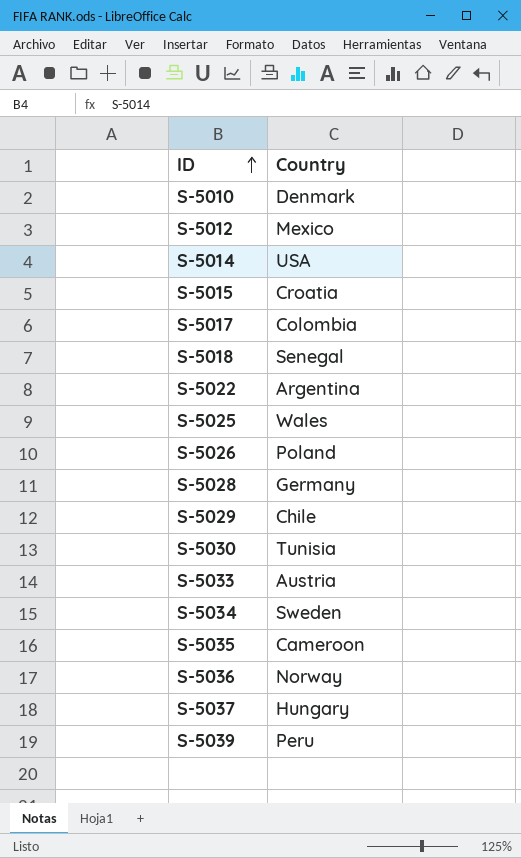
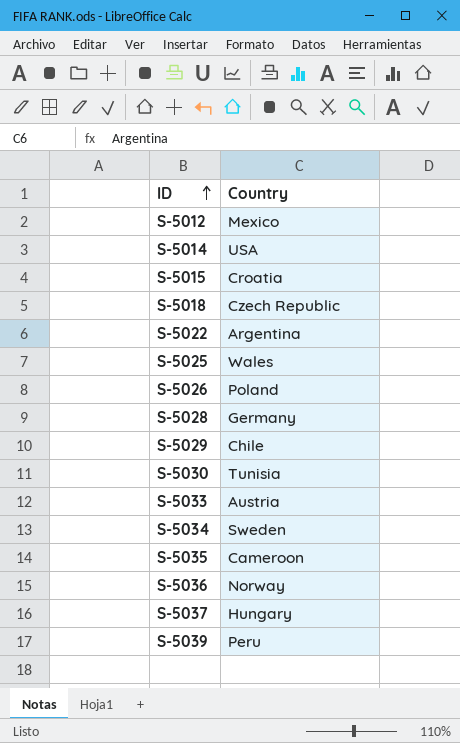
row S-5010: Denmark -> none
row S-5017: Colombia -> none
S-5018 | Country: Senegal -> Czech Republic

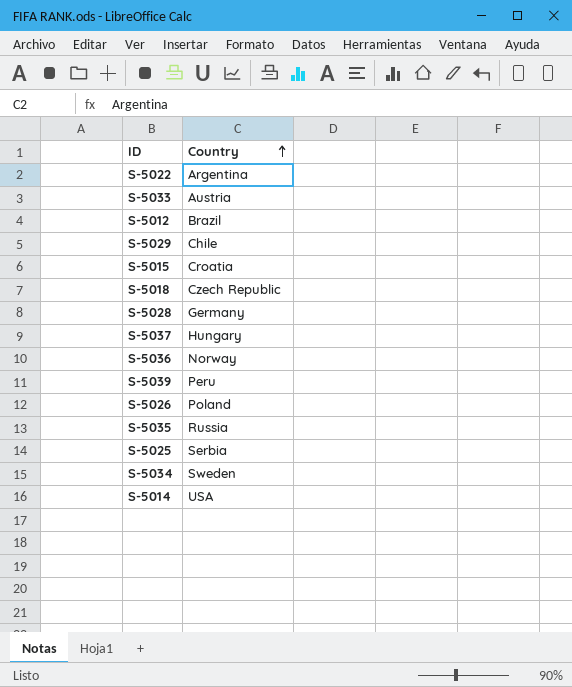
row order: ID ascending -> Country ascending
row S-5030: Tunisia -> none
S-5012 | Country: Mexico -> Brazil
S-5035 | Country: Cameroon -> Russia
S-5025 | Country: Wales -> Serbia

